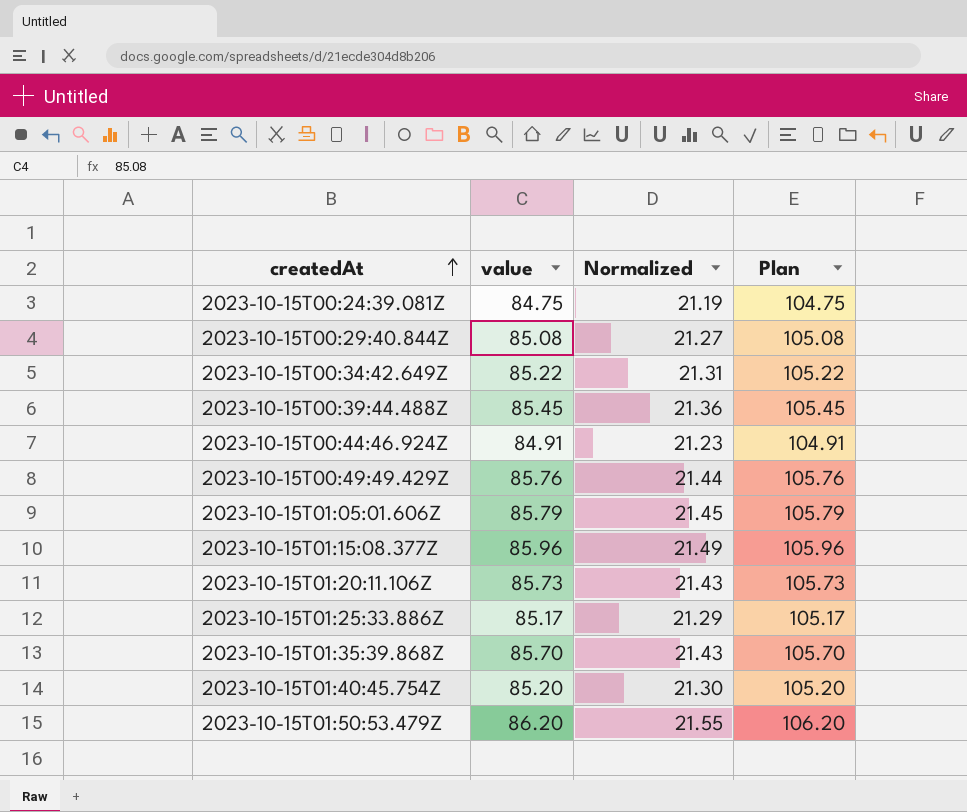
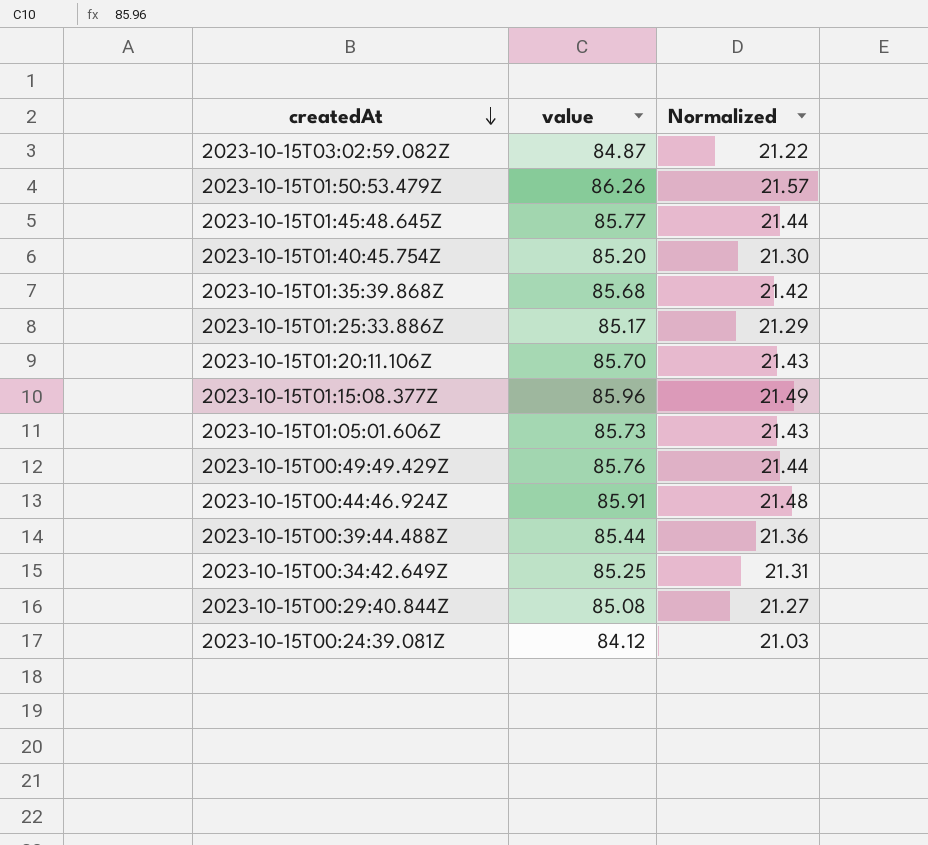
row order: createdAt ascending -> createdAt descending
column Plan | formula: [value] + 20 -> none
row 2023-10-15T03:02:59.082Z: none -> 84.87 | 21.22
2023-10-15T01:50:53.479Z | value: 86.20 -> 86.26
2023-10-15T01:50:53.479Z | Normalized: 21.55 -> 21.57
row 2023-10-15T01:45:48.645Z: none -> 85.77 | 21.44
2023-10-15T01:35:39.868Z | value: 85.70 -> 85.68
2023-10-15T01:35:39.868Z | Normalized: 21.43 -> 21.42
2023-10-15T01:20:11.106Z | value: 85.73 -> 85.70
2023-10-15T01:05:01.606Z | value: 85.79 -> 85.73
2023-10-15T01:05:01.606Z | Normalized: 21.45 -> 21.43
2023-10-15T00:44:46.924Z | value: 84.91 -> 85.91
2023-10-15T00:44:46.924Z | Normalized: 21.23 -> 21.48
2023-10-15T00:39:44.488Z | value: 85.45 -> 85.44
2023-10-15T00:34:42.649Z | value: 85.22 -> 85.25
2023-10-15T00:24:39.081Z | value: 84.75 -> 84.12
2023-10-15T00:24:39.081Z | Normalized: 21.19 -> 21.03

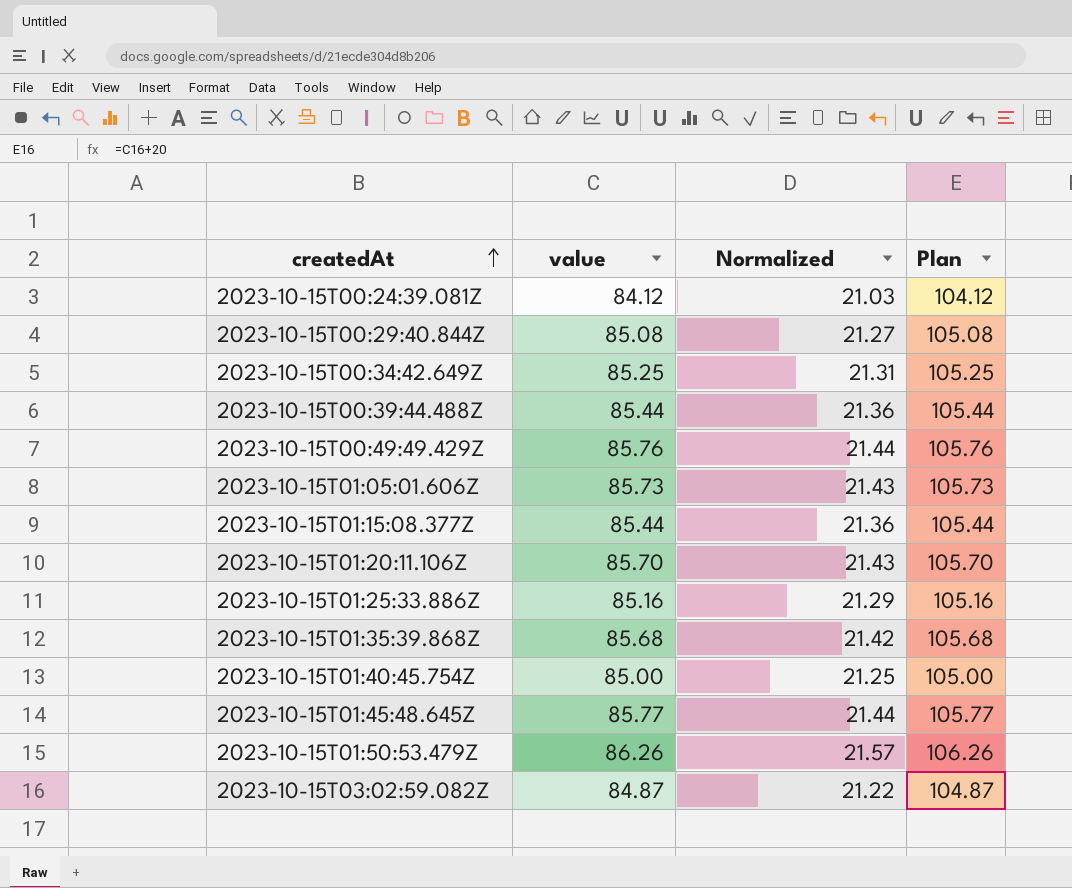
row order: createdAt descending -> createdAt ascending
column Plan | formula: none -> [value] + 20
row 2023-10-15T00:44:46.924Z: 85.91 | 21.48 -> none
2023-10-15T01:15:08.377Z | value: 85.96 -> 85.44
2023-10-15T01:15:08.377Z | Normalized: 21.49 -> 21.36
2023-10-15T01:25:33.886Z | value: 85.17 -> 85.16
2023-10-15T01:40:45.754Z | value: 85.20 -> 85.00
2023-10-15T01:40:45.754Z | Normalized: 21.30 -> 21.25

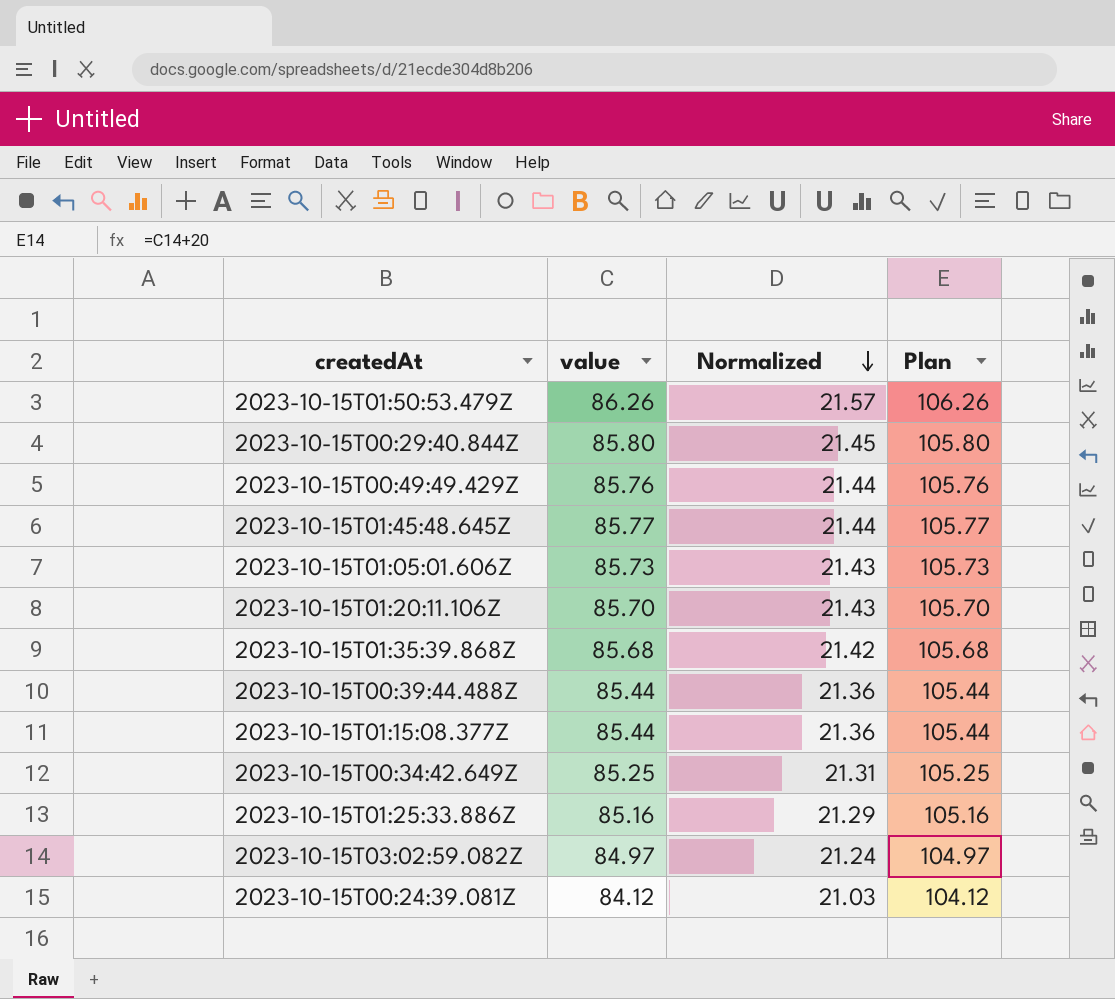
row order: createdAt ascending -> Normalized descending
row 2023-10-15T01:40:45.754Z: 85.00 | 21.25 | 105.00 -> none
2023-10-15T00:29:40.844Z | value: 85.08 -> 85.80
2023-10-15T00:29:40.844Z | Normalized: 21.27 -> 21.45
2023-10-15T00:29:40.844Z | Plan: 105.08 -> 105.80
2023-10-15T03:02:59.082Z | value: 84.87 -> 84.97
2023-10-15T03:02:59.082Z | Normalized: 21.22 -> 21.24
2023-10-15T03:02:59.082Z | Plan: 104.87 -> 104.97

